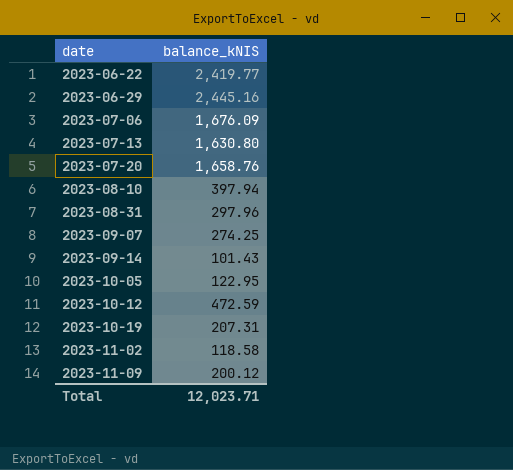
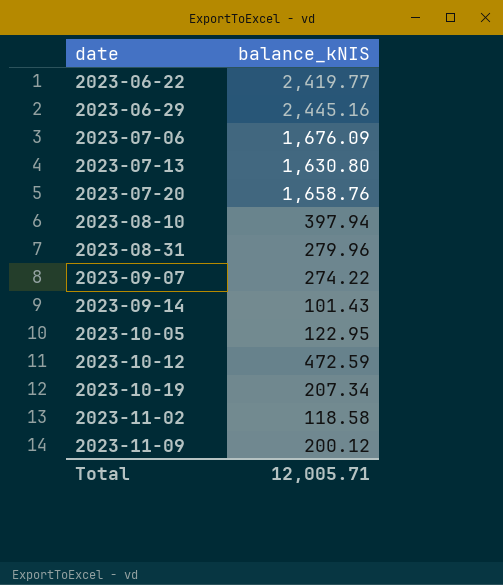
2023-08-31 | balance_kNIS: 297.96 -> 279.96
2023-09-07 | balance_kNIS: 274.25 -> 274.22
2023-10-19 | balance_kNIS: 207.31 -> 207.34
Total | balance_kNIS: 12,023.71 -> 12,005.71

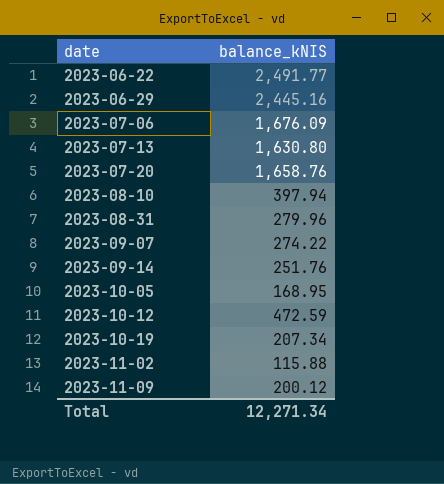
2023-06-22 | balance_kNIS: 2,419.77 -> 2,491.77
2023-09-14 | balance_kNIS: 101.43 -> 251.76
2023-10-05 | balance_kNIS: 122.95 -> 168.95
2023-11-02 | balance_kNIS: 118.58 -> 115.88
Total | balance_kNIS: 12,005.71 -> 12,271.34

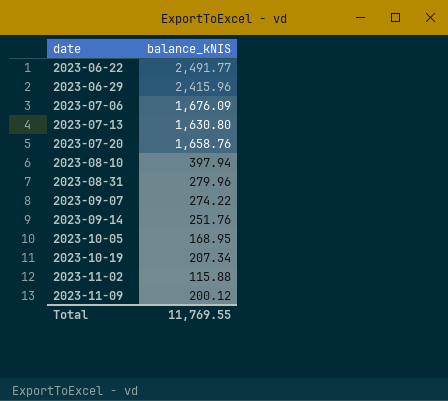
row 2023-10-12: 472.59 -> none
2023-06-29 | balance_kNIS: 2,445.16 -> 2,415.96
Total | balance_kNIS: 12,271.34 -> 11,769.55

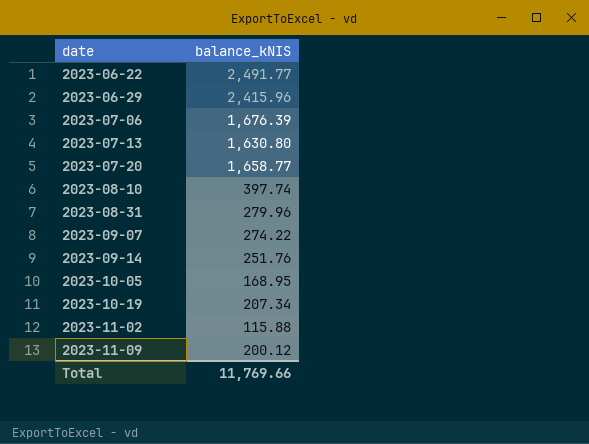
2023-07-06 | balance_kNIS: 1,676.09 -> 1,676.39
2023-07-20 | balance_kNIS: 1,658.76 -> 1,658.77
2023-08-10 | balance_kNIS: 397.94 -> 397.74
Total | balance_kNIS: 11,769.55 -> 11,769.66

